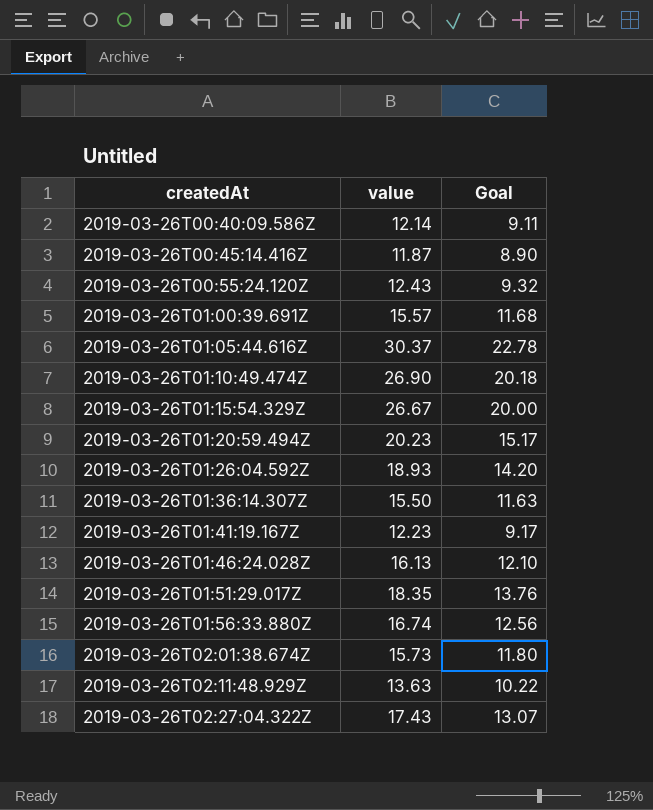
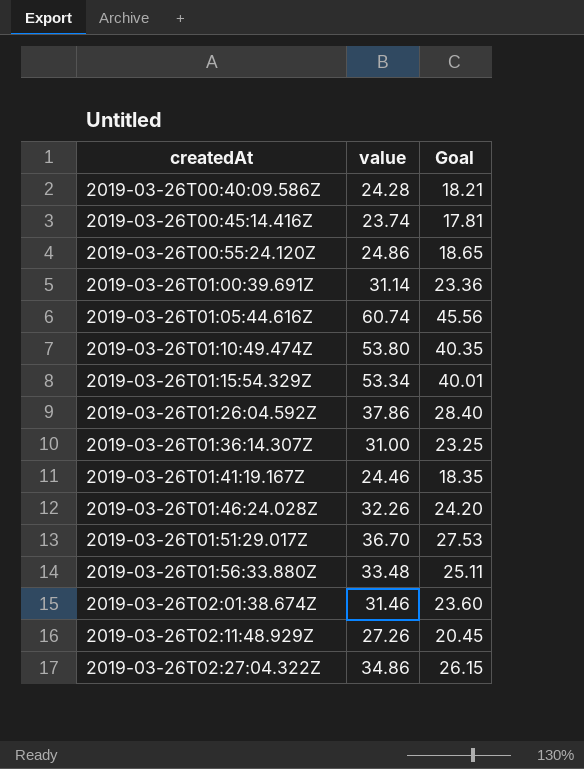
row 2019-03-26T01:20:59.494Z: 20.23 | 15.17 -> none
2019-03-26T00:40:09.586Z | value: 12.14 -> 24.28
2019-03-26T00:40:09.586Z | Goal: 9.11 -> 18.21
2019-03-26T00:45:14.416Z | value: 11.87 -> 23.74
2019-03-26T00:45:14.416Z | Goal: 8.90 -> 17.81
2019-03-26T00:55:24.120Z | value: 12.43 -> 24.86
2019-03-26T00:55:24.120Z | Goal: 9.32 -> 18.65
2019-03-26T01:00:39.691Z | value: 15.57 -> 31.14
2019-03-26T01:00:39.691Z | Goal: 11.68 -> 23.36
2019-03-26T01:05:44.616Z | value: 30.37 -> 60.74
2019-03-26T01:05:44.616Z | Goal: 22.78 -> 45.56
2019-03-26T01:10:49.474Z | value: 26.90 -> 53.80
2019-03-26T01:10:49.474Z | Goal: 20.18 -> 40.35
2019-03-26T01:15:54.329Z | value: 26.67 -> 53.34
2019-03-26T01:15:54.329Z | Goal: 20.00 -> 40.01
2019-03-26T01:26:04.592Z | value: 18.93 -> 37.86
2019-03-26T01:26:04.592Z | Goal: 14.20 -> 28.40
2019-03-26T01:36:14.307Z | value: 15.50 -> 31.00
2019-03-26T01:36:14.307Z | Goal: 11.63 -> 23.25
2019-03-26T01:41:19.167Z | value: 12.23 -> 24.46
2019-03-26T01:41:19.167Z | Goal: 9.17 -> 18.35
2019-03-26T01:46:24.028Z | value: 16.13 -> 32.26
2019-03-26T01:46:24.028Z | Goal: 12.10 -> 24.20
2019-03-26T01:51:29.017Z | value: 18.35 -> 36.70
2019-03-26T01:51:29.017Z | Goal: 13.76 -> 27.53
2019-03-26T01:56:33.880Z | value: 16.74 -> 33.48
2019-03-26T01:56:33.880Z | Goal: 12.56 -> 25.11
2019-03-26T02:01:38.674Z | value: 15.73 -> 31.46
2019-03-26T02:01:38.674Z | Goal: 11.80 -> 23.60
2019-03-26T02:11:48.929Z | value: 13.63 -> 27.26
2019-03-26T02:11:48.929Z | Goal: 10.22 -> 20.45
2019-03-26T02:27:04.322Z | value: 17.43 -> 34.86
2019-03-26T02:27:04.322Z | Goal: 13.07 -> 26.15

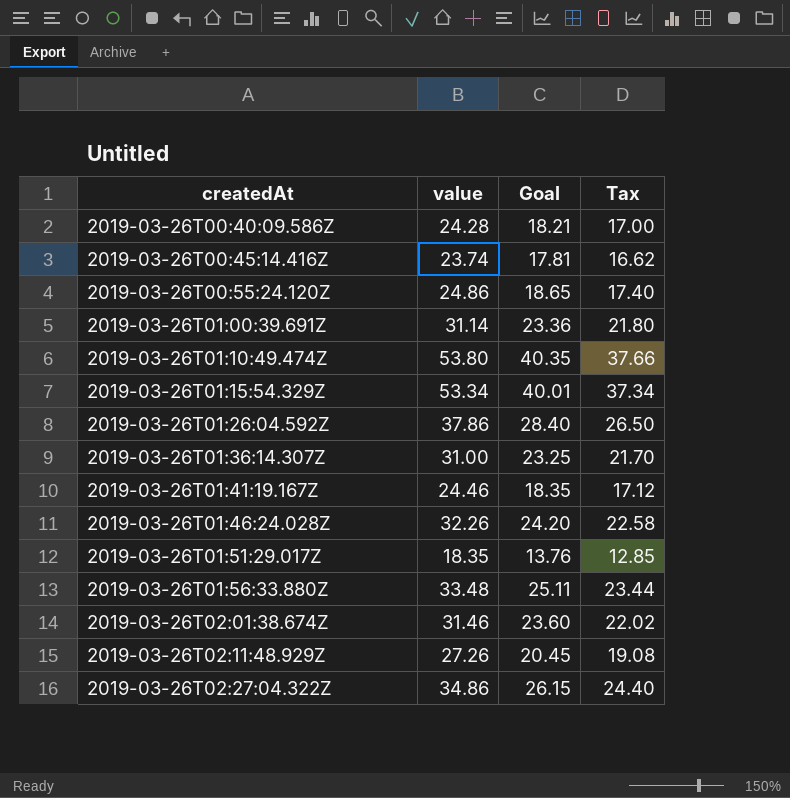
column Tax | formula: none -> [value] * 0.7
row 2019-03-26T01:05:44.616Z: 60.74 | 45.56 -> none
2019-03-26T01:51:29.017Z | value: 36.70 -> 18.35
2019-03-26T01:51:29.017Z | Goal: 27.53 -> 13.76

